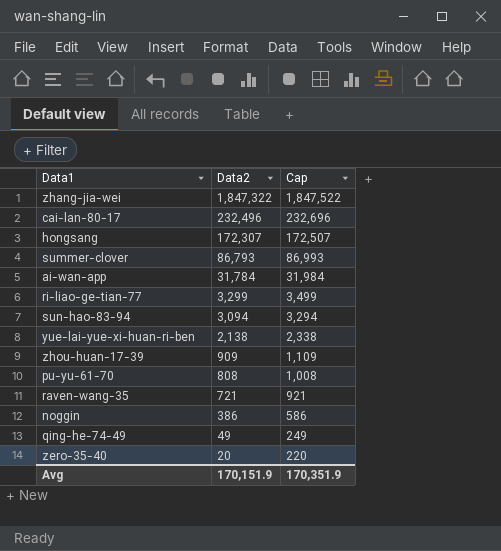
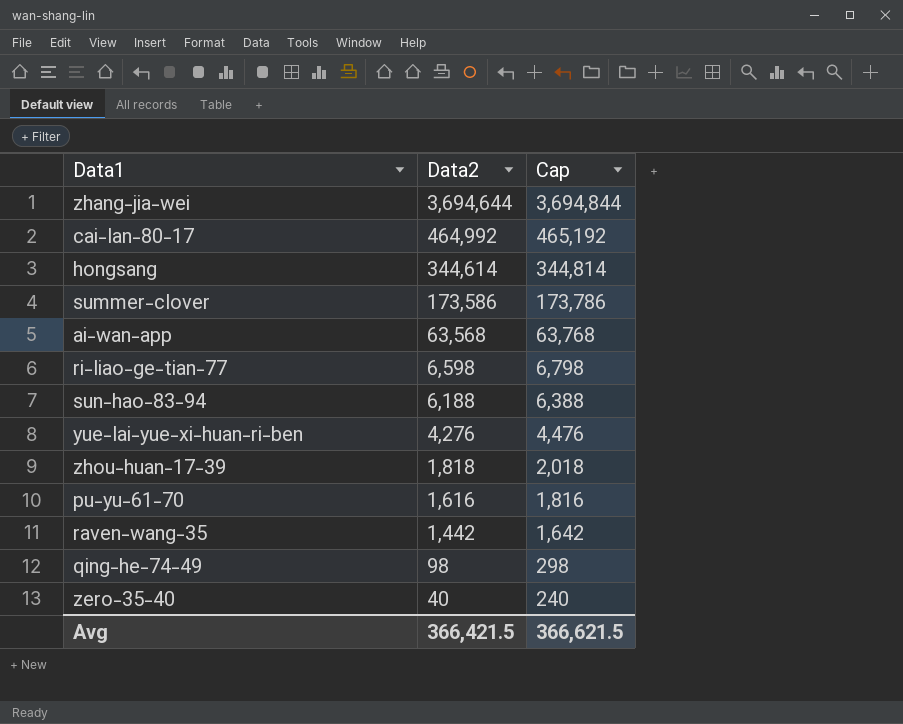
row noggin: 386 | 586 -> none
zhang-jia-wei | Data2: 1,847,322 -> 3,694,644
zhang-jia-wei | Cap: 1,847,522 -> 3,694,844
cai-lan-80-17 | Data2: 232,496 -> 464,992
cai-lan-80-17 | Cap: 232,696 -> 465,192
hongsang | Data2: 172,307 -> 344,614
hongsang | Cap: 172,507 -> 344,814
summer-clover | Data2: 86,793 -> 173,586
summer-clover | Cap: 86,993 -> 173,786
ai-wan-app | Data2: 31,784 -> 63,568
ai-wan-app | Cap: 31,984 -> 63,768
ri-liao-ge-tian-77 | Data2: 3,299 -> 6,598
ri-liao-ge-tian-77 | Cap: 3,499 -> 6,798
sun-hao-83-94 | Data2: 3,094 -> 6,188
sun-hao-83-94 | Cap: 3,294 -> 6,388
yue-lai-yue-xi-huan-ri-ben | Data2: 2,138 -> 4,276
yue-lai-yue-xi-huan-ri-ben | Cap: 2,338 -> 4,476
zhou-huan-17-39 | Data2: 909 -> 1,818
zhou-huan-17-39 | Cap: 1,109 -> 2,018
pu-yu-61-70 | Data2: 808 -> 1,616
pu-yu-61-70 | Cap: 1,008 -> 1,816
raven-wang-35 | Data2: 721 -> 1,442
raven-wang-35 | Cap: 921 -> 1,642
qing-he-74-49 | Data2: 49 -> 98
qing-he-74-49 | Cap: 249 -> 298
zero-35-40 | Data2: 20 -> 40
zero-35-40 | Cap: 220 -> 240
Avg | Data2: 170,151.9 -> 366,421.5
Avg | Cap: 170,351.9 -> 366,621.5

